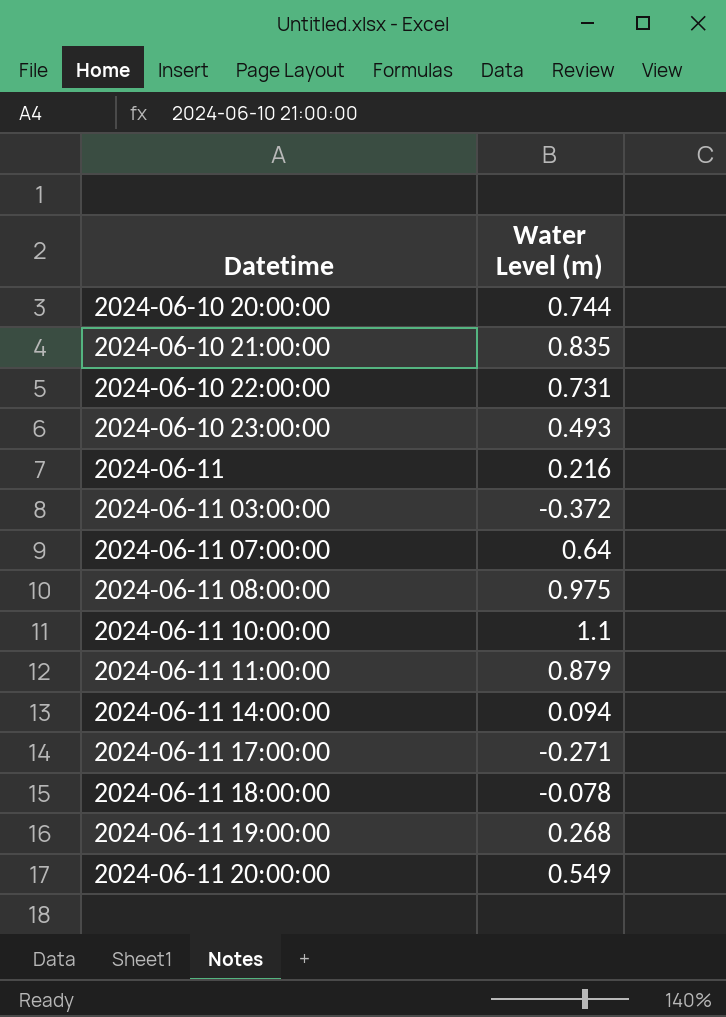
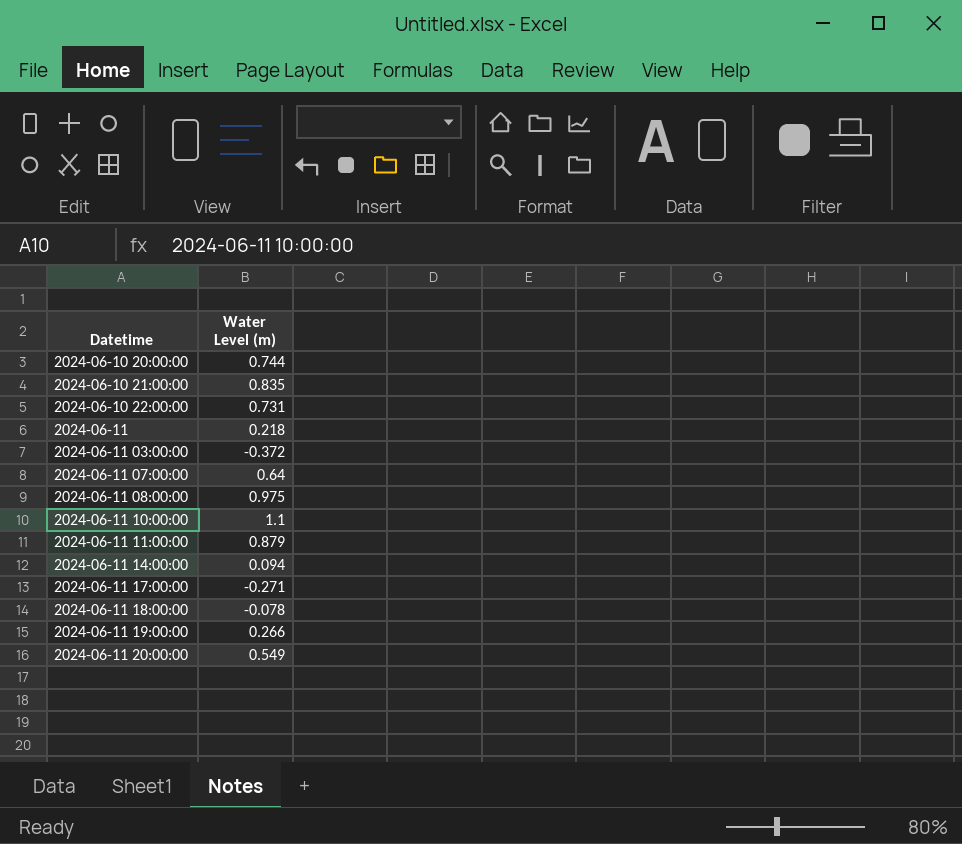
row 2024-06-10 23:00:00: 0.493 -> none
2024-06-11 | Water Level (m): 0.216 -> 0.218
2024-06-11 19:00:00 | Water Level (m): 0.268 -> 0.266

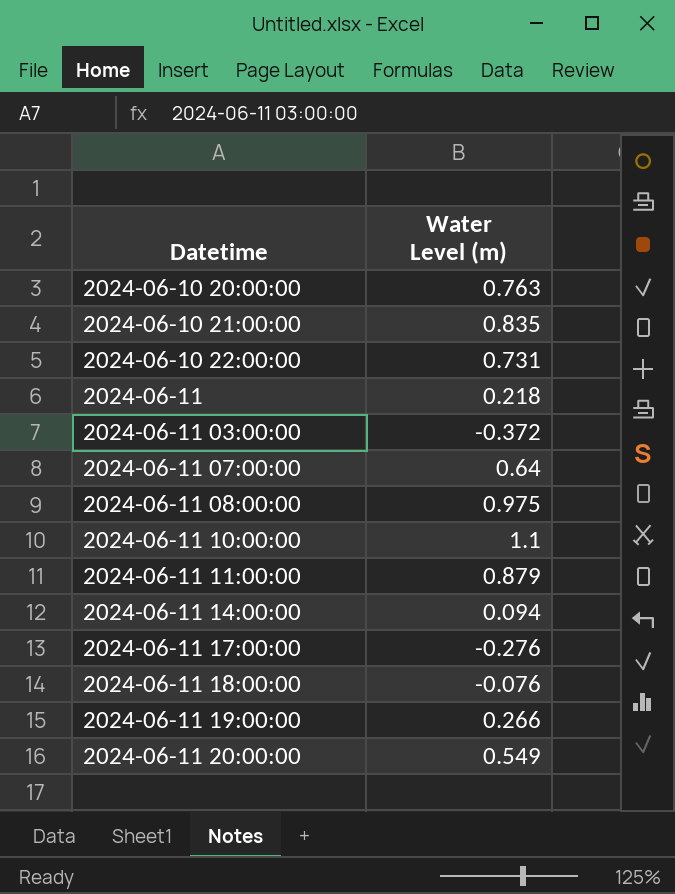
2024-06-10 20:00:00 | Water Level (m): 0.744 -> 0.763
2024-06-11 17:00:00 | Water Level (m): -0.271 -> -0.276
2024-06-11 18:00:00 | Water Level (m): -0.078 -> -0.076

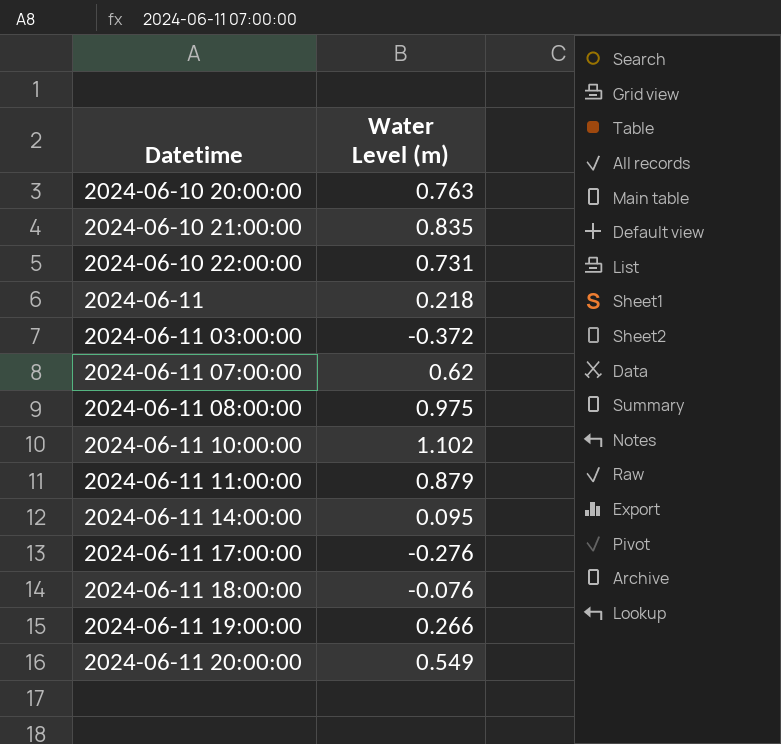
2024-06-11 07:00:00 | Water Level (m): 0.64 -> 0.62
2024-06-11 10:00:00 | Water Level (m): 1.1 -> 1.102
2024-06-11 14:00:00 | Water Level (m): 0.094 -> 0.095

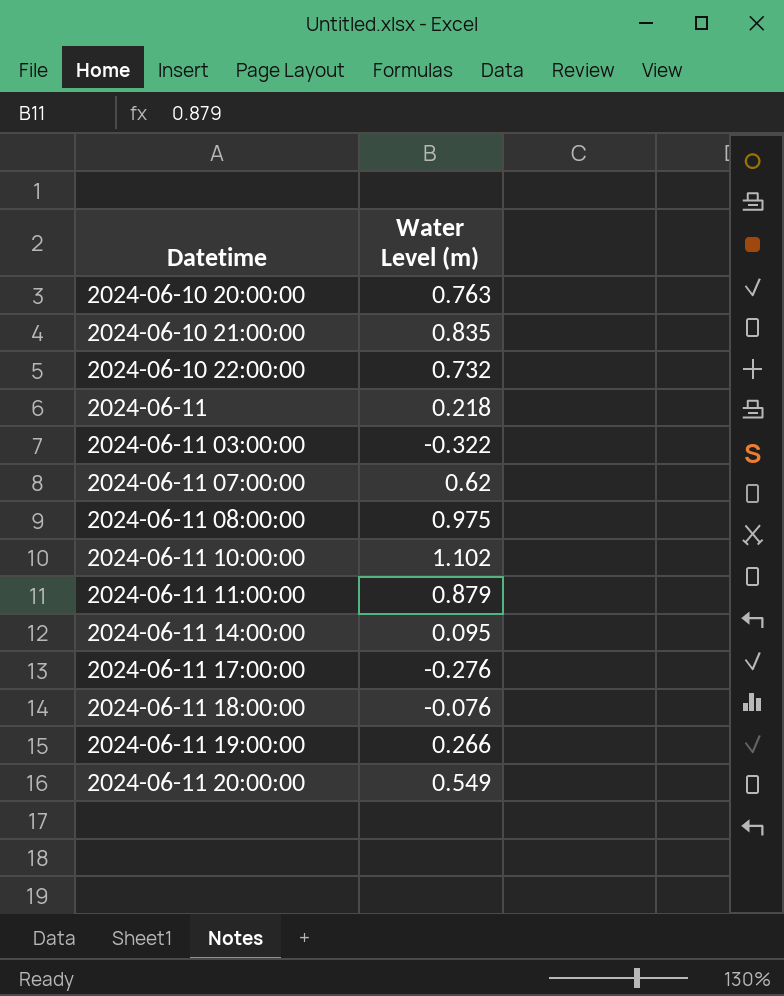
2024-06-10 22:00:00 | Water Level (m): 0.731 -> 0.732
2024-06-11 03:00:00 | Water Level (m): -0.372 -> -0.322

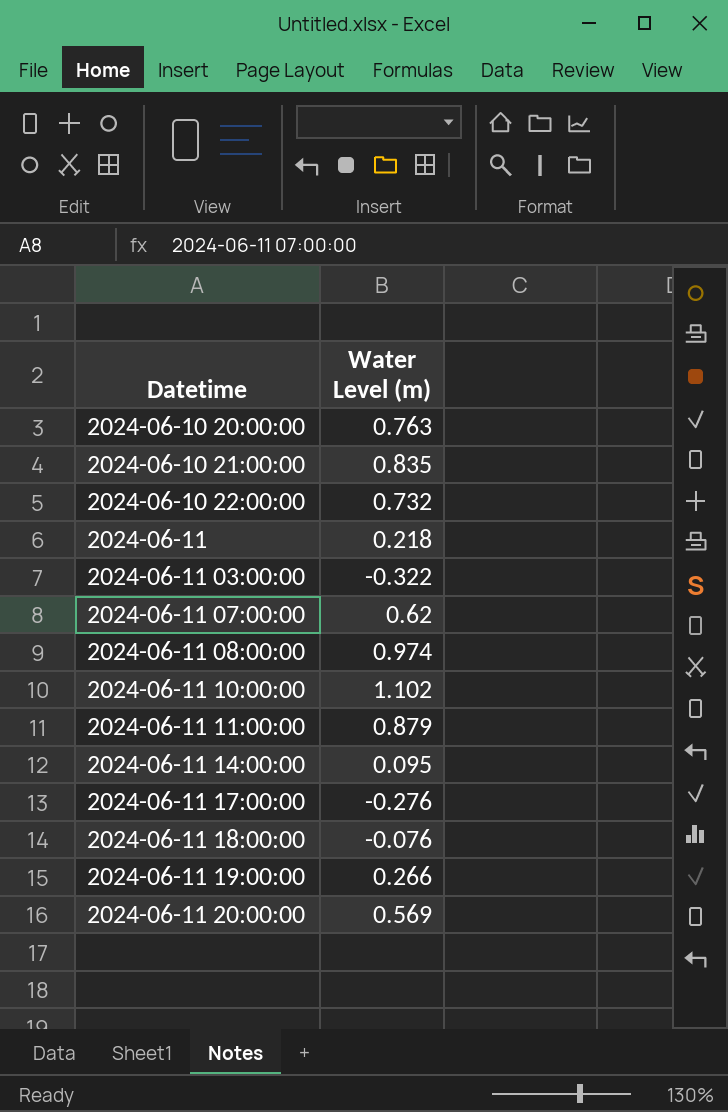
2024-06-11 08:00:00 | Water Level (m): 0.975 -> 0.974
2024-06-11 20:00:00 | Water Level (m): 0.549 -> 0.569

